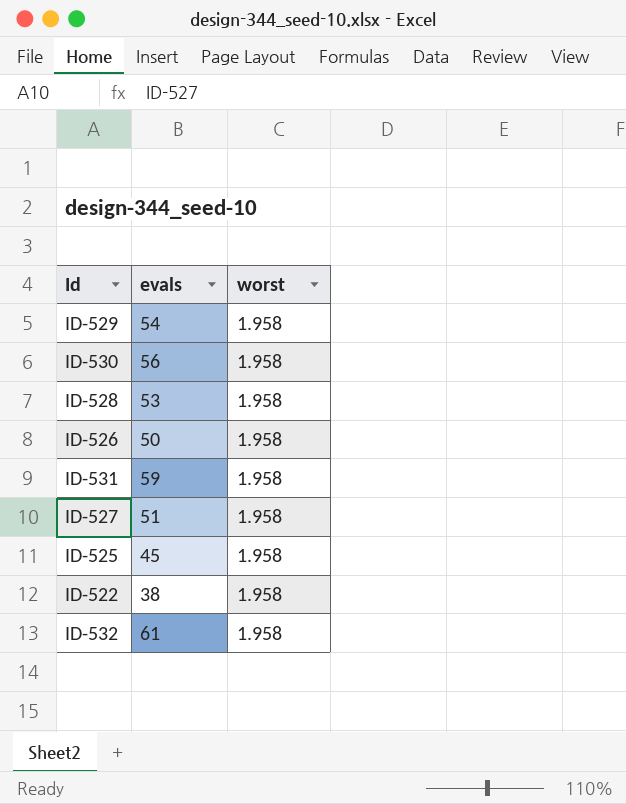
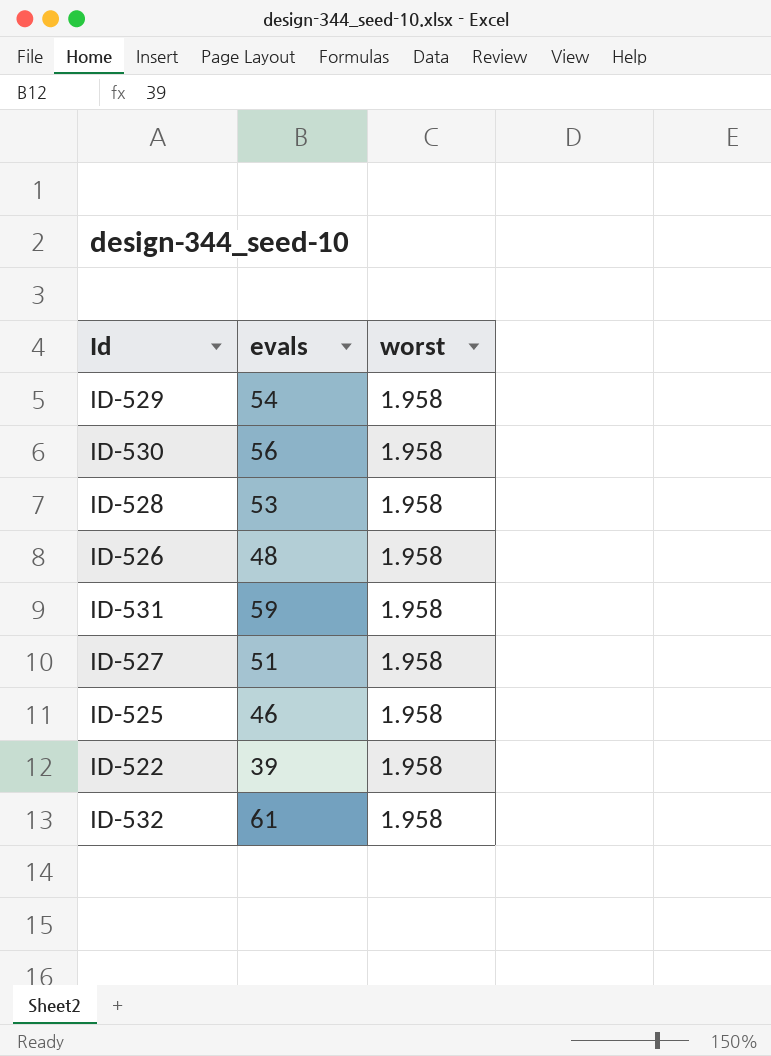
ID-526 | evals: 50 -> 48
ID-525 | evals: 45 -> 46
ID-522 | evals: 38 -> 39

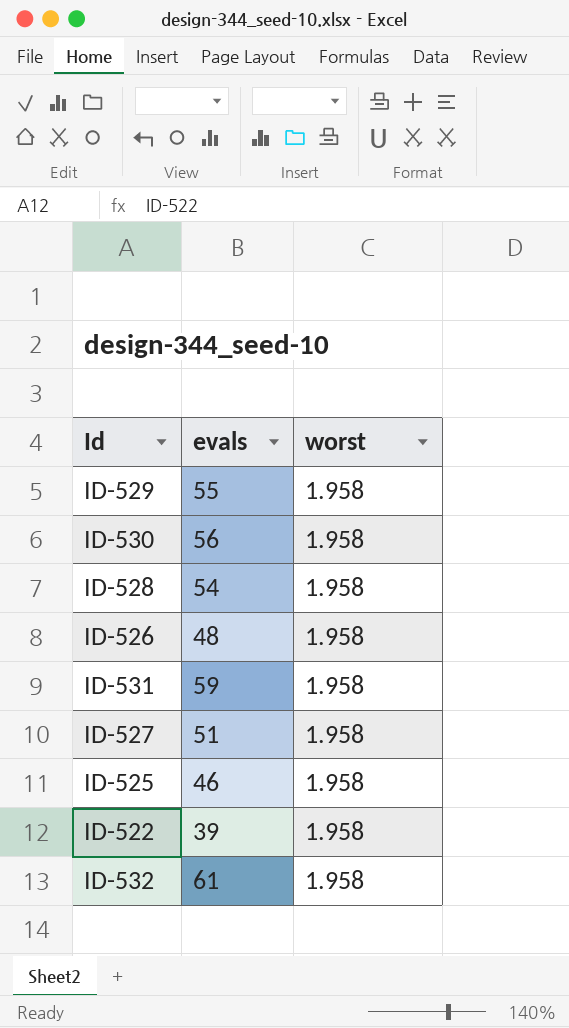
ID-529 | evals: 54 -> 55
ID-528 | evals: 53 -> 54

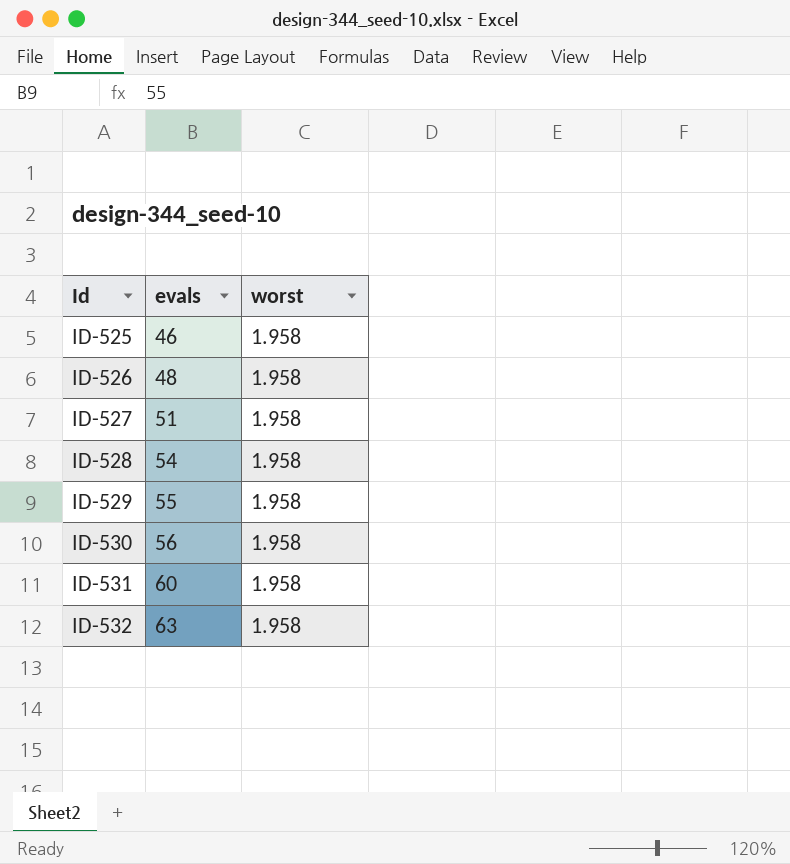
row order: none -> Id ascending
row ID-522: 39 | 1.958 -> none
ID-531 | evals: 59 -> 60
ID-532 | evals: 61 -> 63

